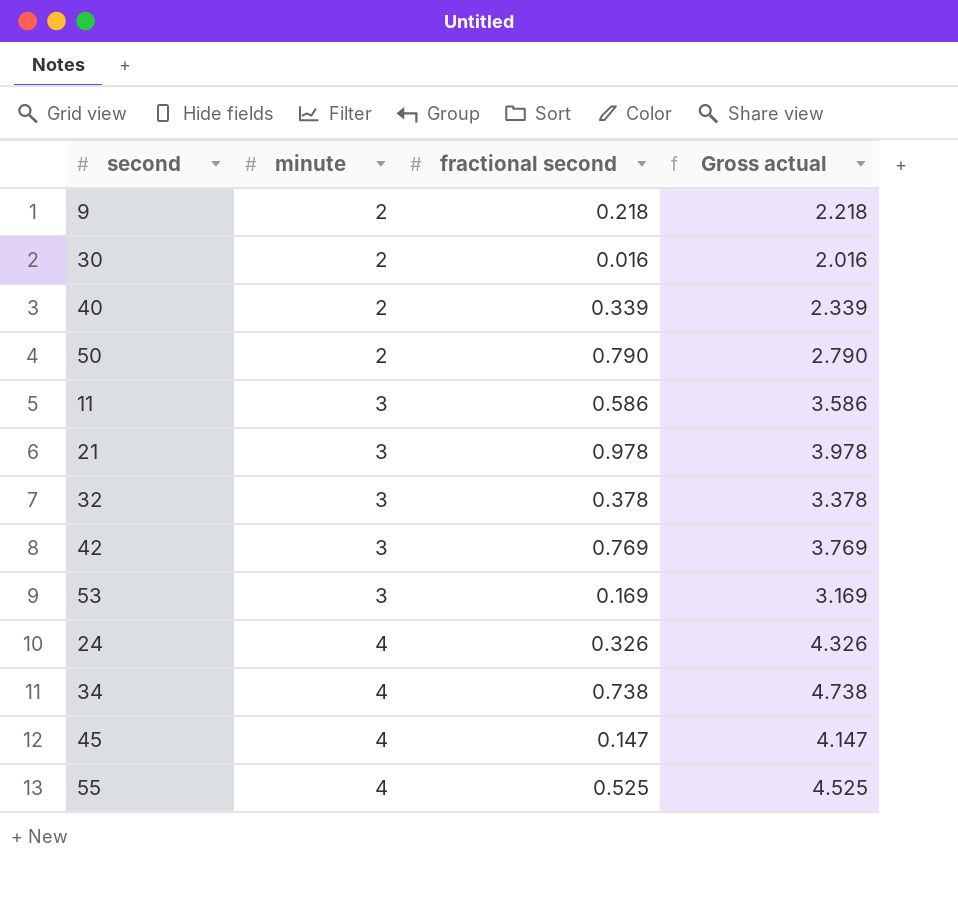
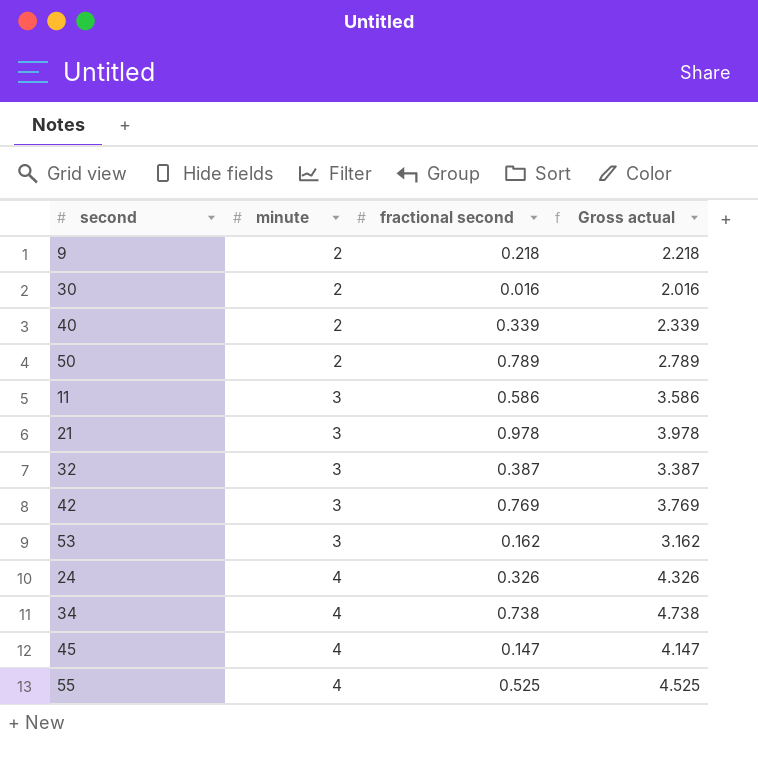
50 | fractional second: 0.790 -> 0.789
50 | Gross actual: 2.790 -> 2.789
32 | fractional second: 0.378 -> 0.387
32 | Gross actual: 3.378 -> 3.387
53 | fractional second: 0.169 -> 0.162
53 | Gross actual: 3.169 -> 3.162

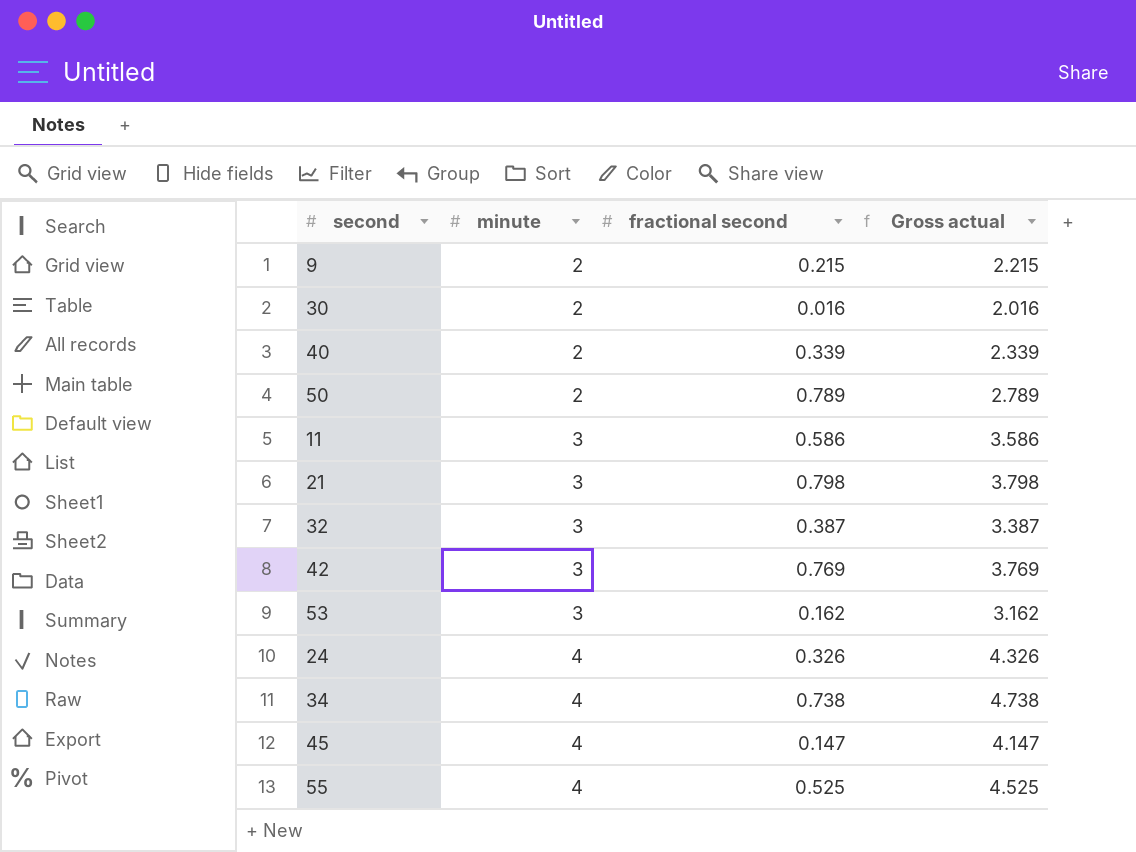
9 | fractional second: 0.218 -> 0.215
9 | Gross actual: 2.218 -> 2.215
21 | fractional second: 0.978 -> 0.798
21 | Gross actual: 3.978 -> 3.798

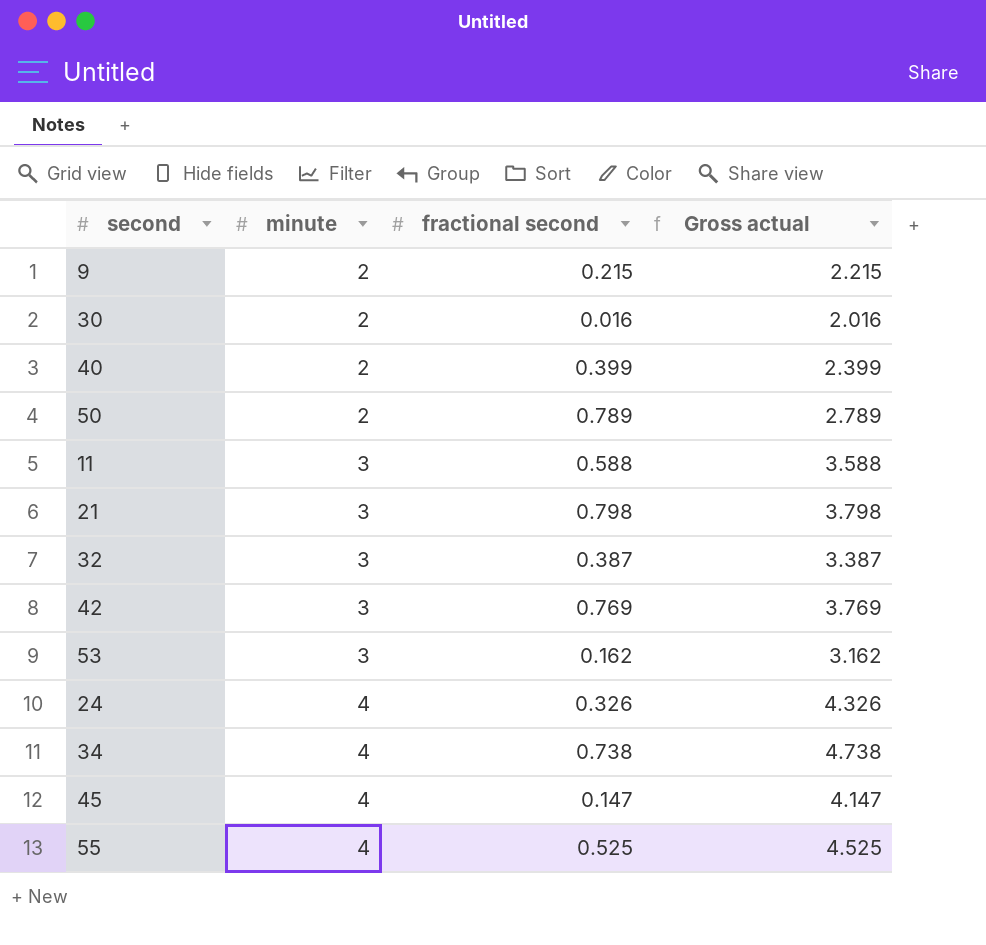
40 | fractional second: 0.339 -> 0.399
40 | Gross actual: 2.339 -> 2.399
11 | fractional second: 0.586 -> 0.588
11 | Gross actual: 3.586 -> 3.588

